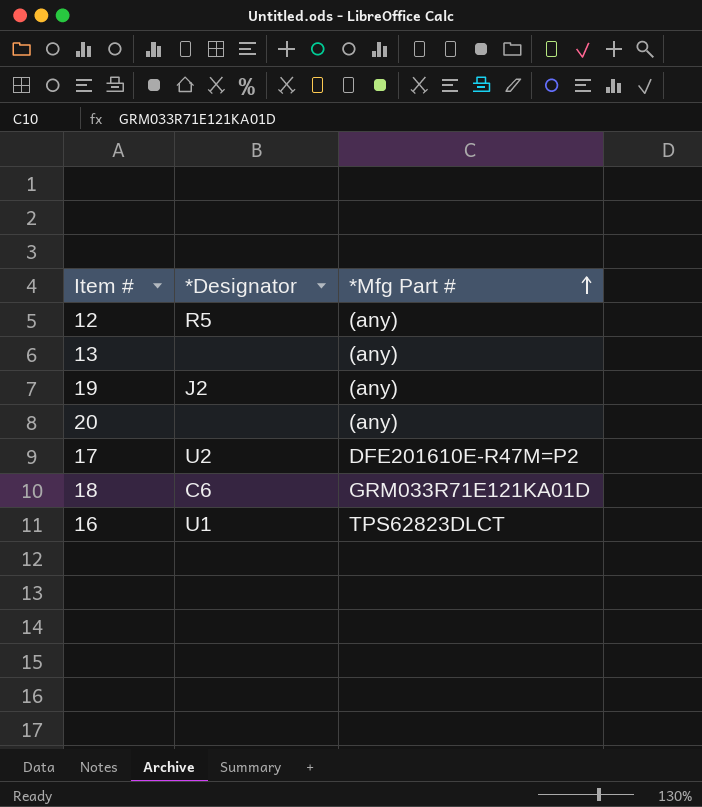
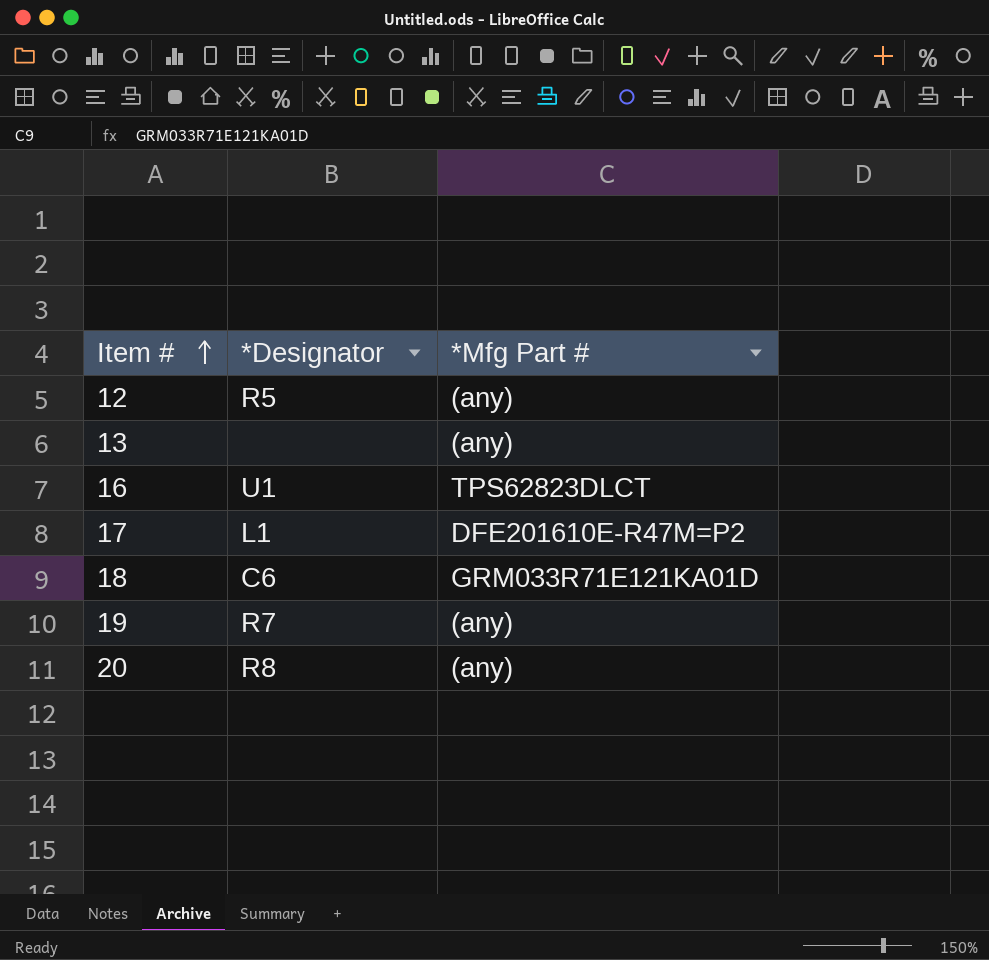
row order: *Mfg Part # ascending -> Item # ascending
17 | *Designator: U2 -> L1
19 | *Designator: J2 -> R7
20 | *Designator: none -> R8

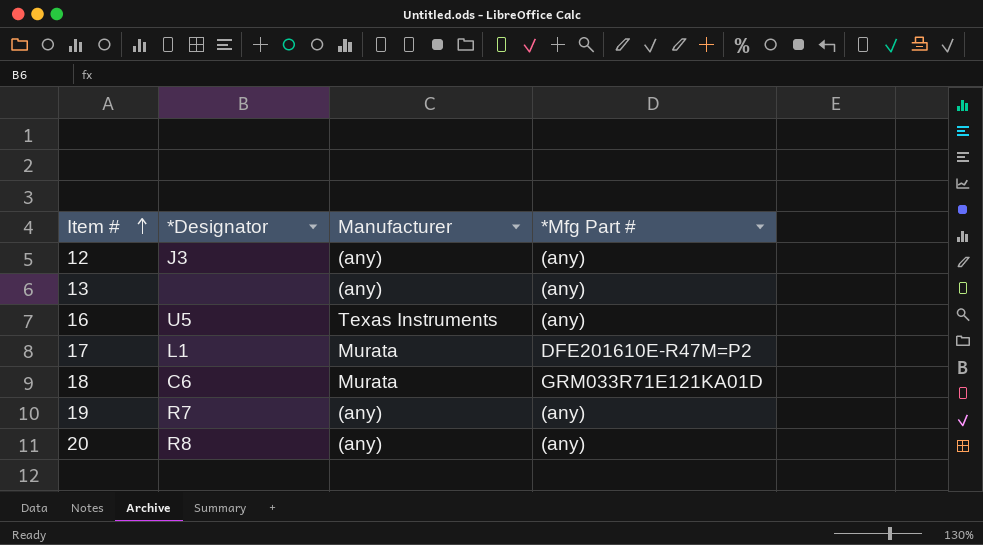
column Manufacturer | position: none -> 3
12 | *Designator: R5 -> J3
16 | *Designator: U1 -> U5
16 | *Mfg Part #: TPS62823DLCT -> (any)

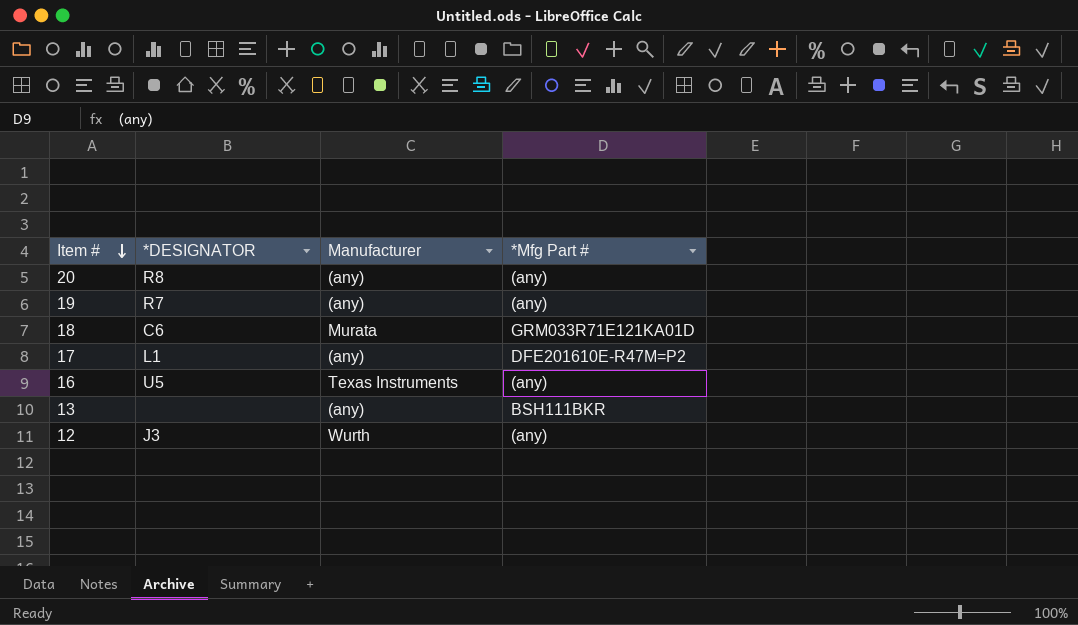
row order: Item # ascending -> Item # descending
column name: *Designator -> *DESIGNATOR
17 | Manufacturer: Murata -> (any)
13 | *Mfg Part #: (any) -> BSH111BKR
12 | Manufacturer: (any) -> Wurth

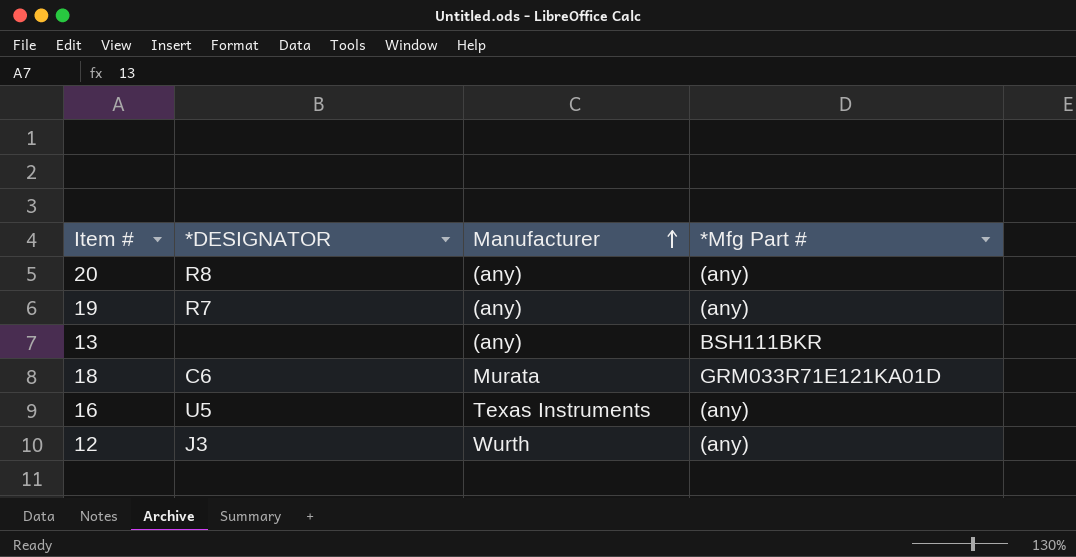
row order: Item # descending -> Manufacturer ascending
row 17: L1 | (any) | DFE201610E-R47M=P2 -> none

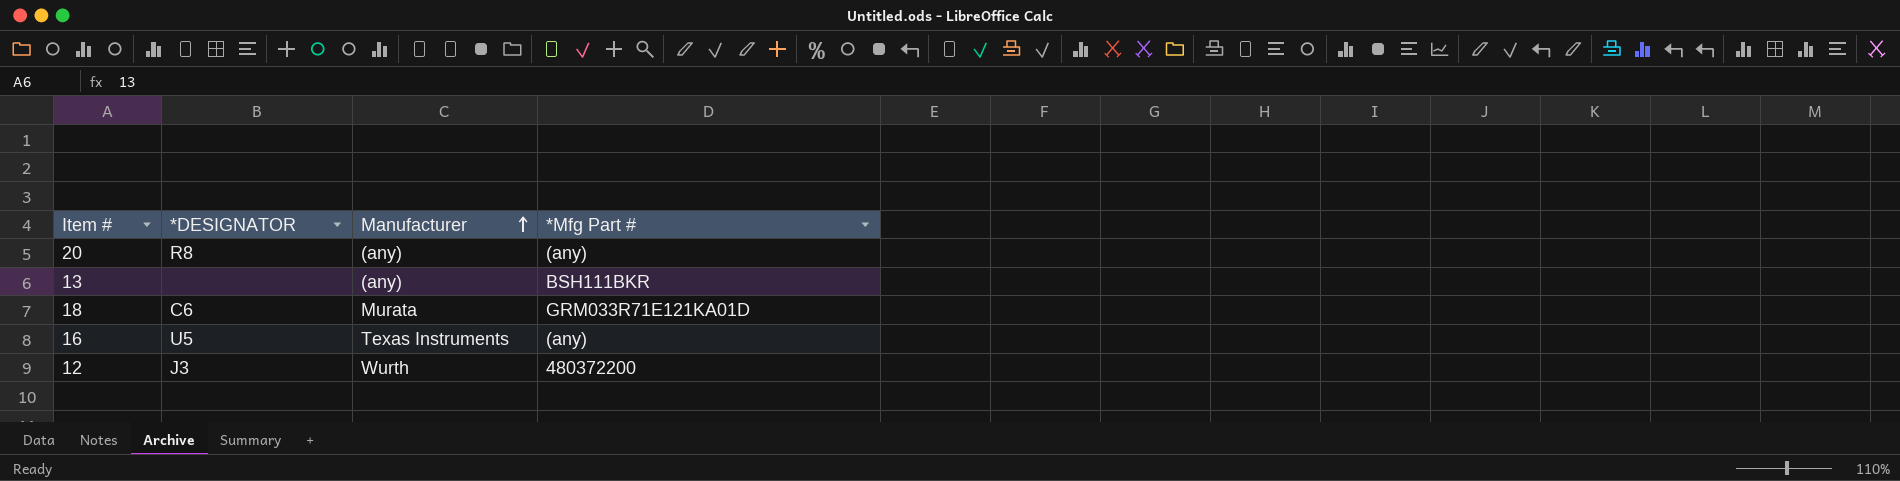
row 19: R7 | (any) | (any) -> none
12 | *Mfg Part #: (any) -> 480372200

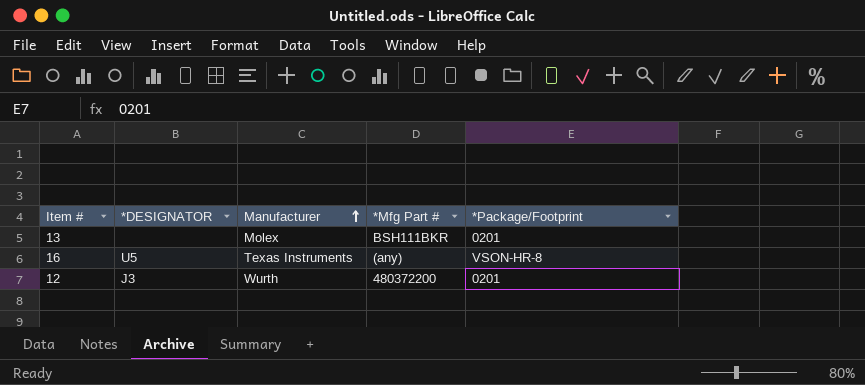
column *Package/Footprint | position: none -> 5
row 20: R8 | (any) | (any) -> none
row 18: C6 | Murata | GRM033R71E121KA01D -> none
13 | Manufacturer: (any) -> Molex

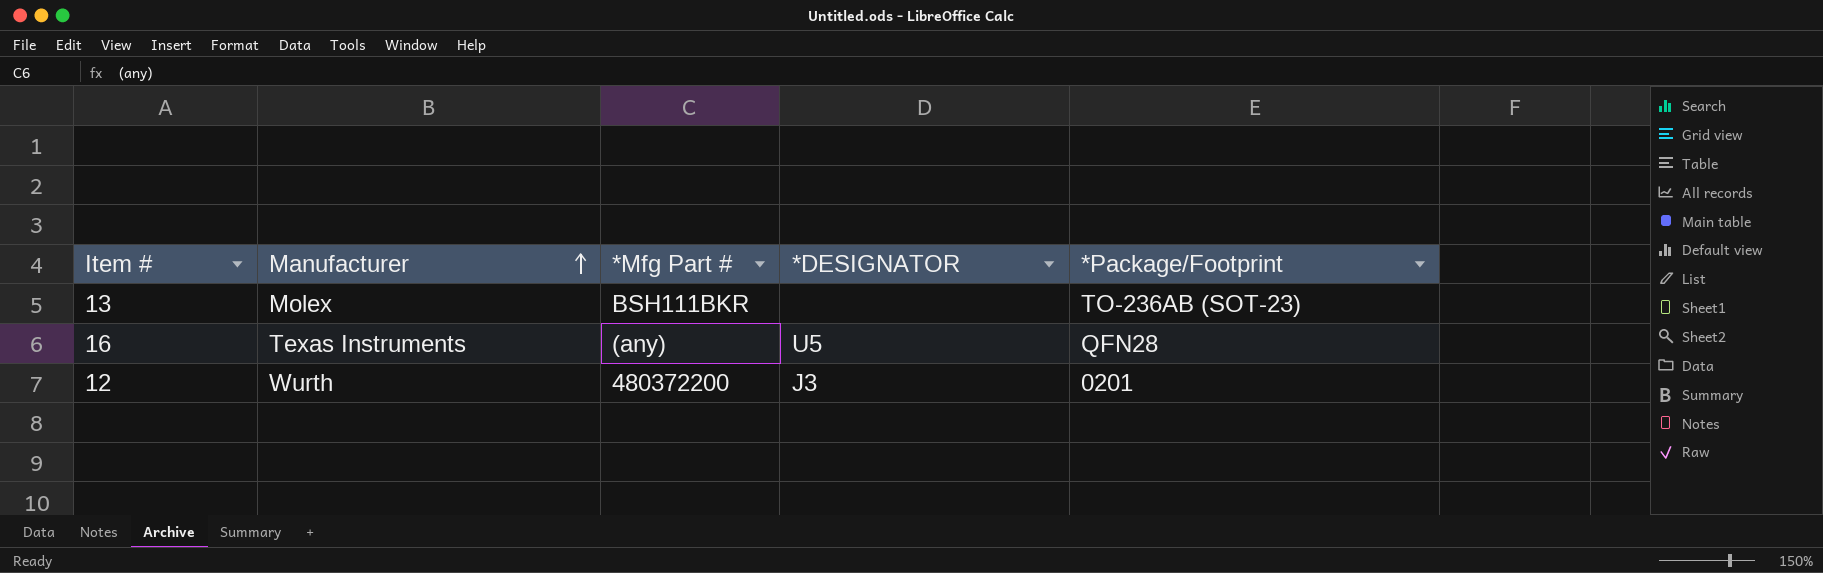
column *DESIGNATOR | position: 2 -> 4
13 | *Package/Footprint: 0201 -> TO-236AB (SOT-23)
16 | *Package/Footprint: VSON-HR-8 -> QFN28

